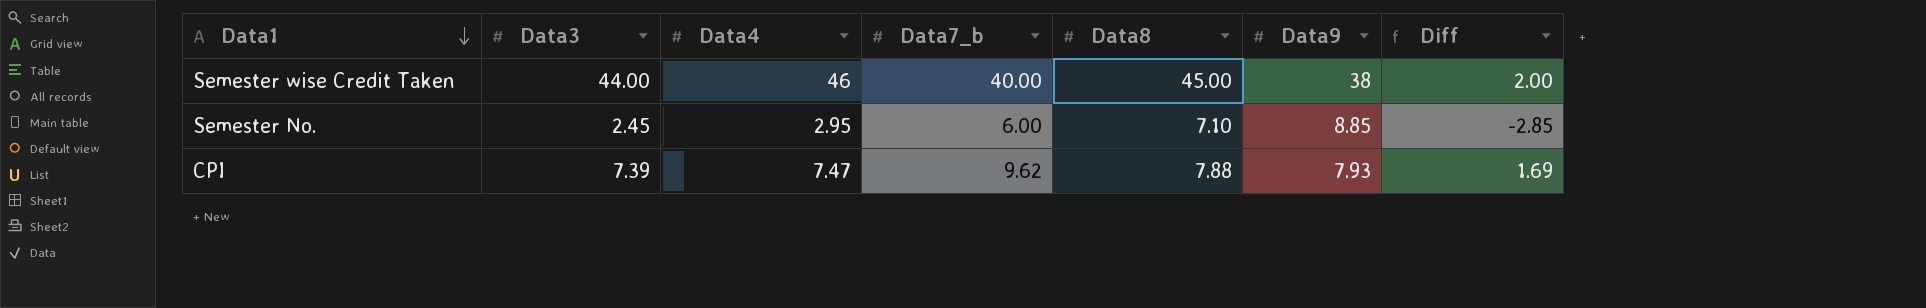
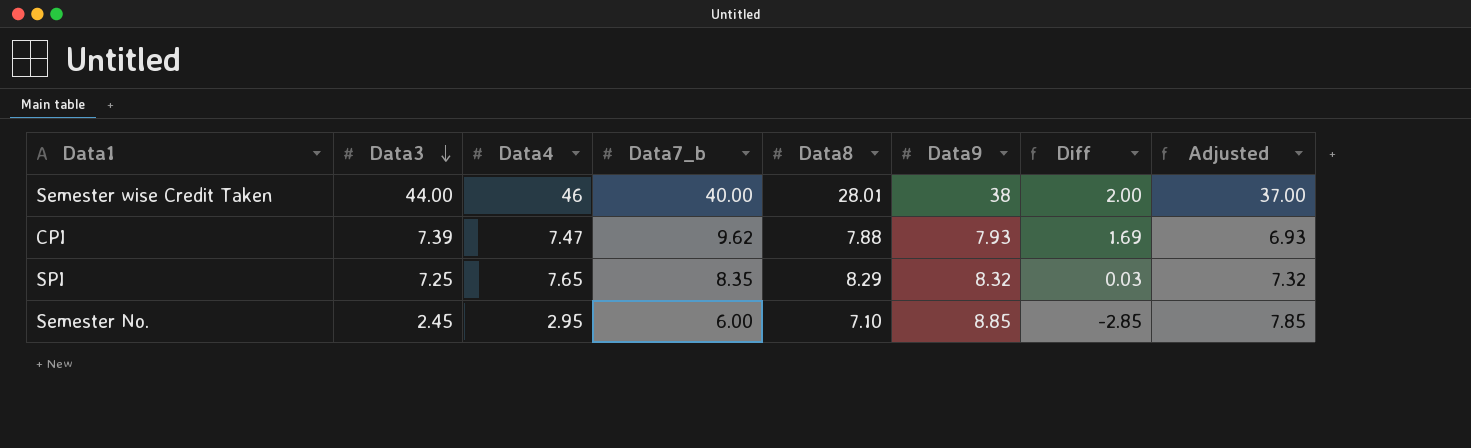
row order: Data1 descending -> Data3 descending
column Adjusted | formula: none -> [Data9] - 1
Semester wise Credit Taken | Data8: 45.00 -> 28.01
row SPI: none -> 7.25 | 7.65 | 8.35 | 8.29 | 8.32 | 0.03 | 7.32

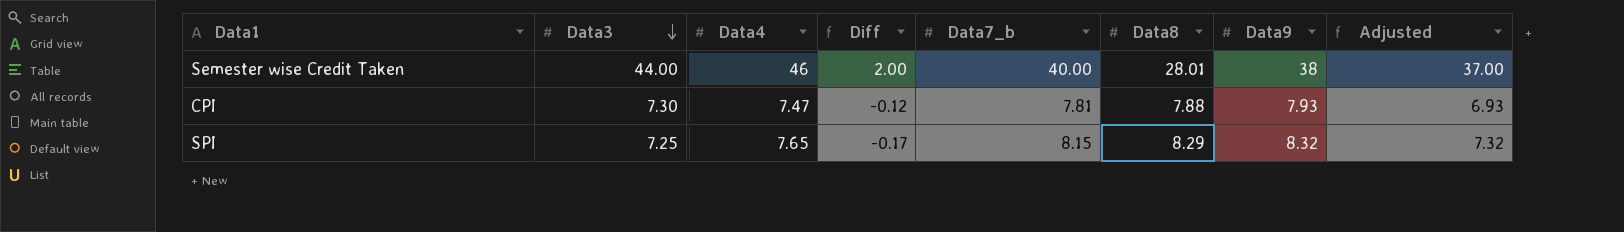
column Diff | position: 7 -> 4
row Semester No.: 2.45 | 2.95 | 6.00 | 7.10 | 8.85 | -2.85 | 7.85 -> none
CPI | Data3: 7.39 -> 7.30
CPI | Diff: 1.69 -> -0.12
CPI | Data7_b: 9.62 -> 7.81
SPI | Diff: 0.03 -> -0.17
SPI | Data7_b: 8.35 -> 8.15

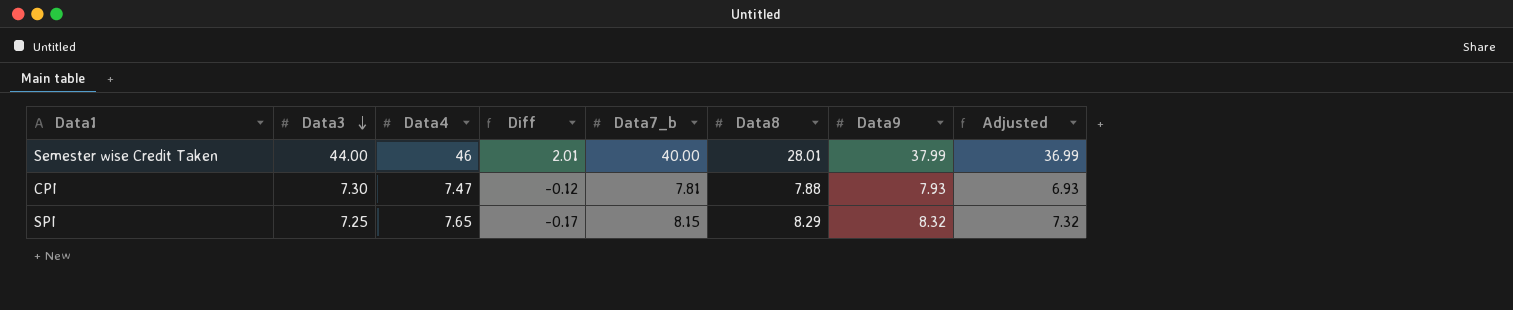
Semester wise Credit Taken | Diff: 2.00 -> 2.01
Semester wise Credit Taken | Data9: 38 -> 37.99
Semester wise Credit Taken | Adjusted: 37.00 -> 36.99

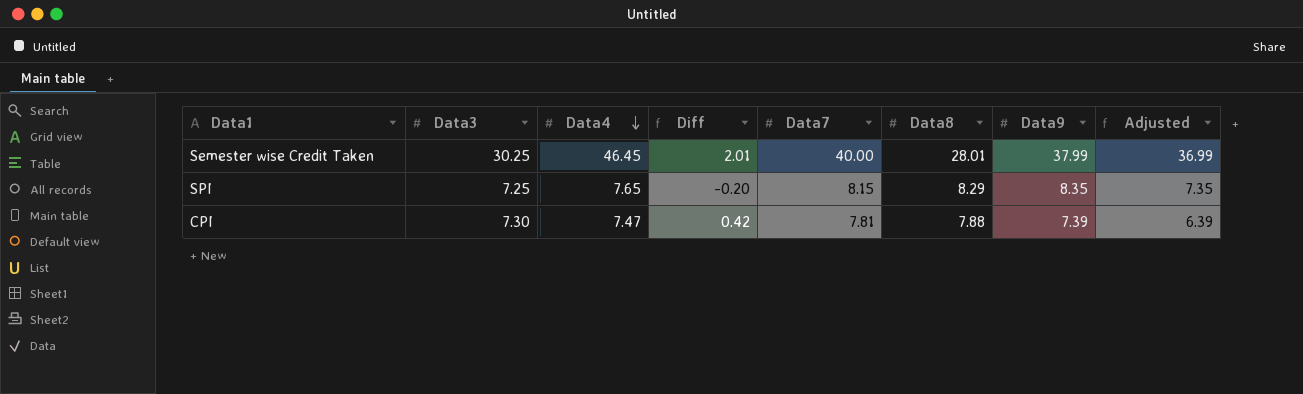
row order: Data3 descending -> Data4 descending
column name: Data7_b -> Data7
Semester wise Credit Taken | Data3: 44.00 -> 30.25
Semester wise Credit Taken | Data4: 46 -> 46.45
SPI | Diff: -0.17 -> -0.20
SPI | Data9: 8.32 -> 8.35
SPI | Adjusted: 7.32 -> 7.35
CPI | Diff: -0.12 -> 0.42
CPI | Data9: 7.93 -> 7.39
CPI | Adjusted: 6.93 -> 6.39

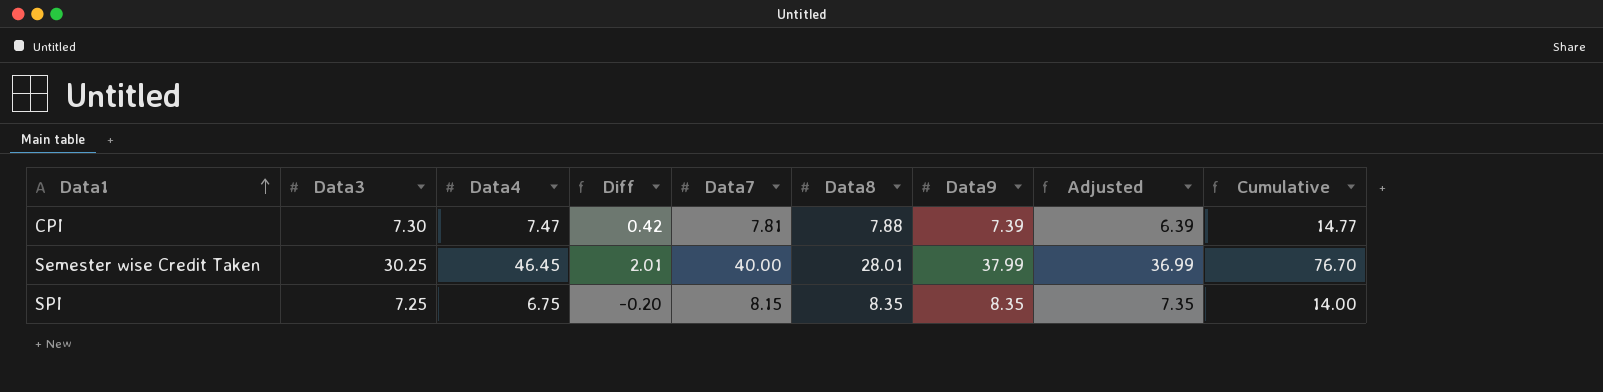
row order: Data4 descending -> Data1 ascending
column Cumulative | formula: none -> [Data3] + [Data4]
SPI | Data4: 7.65 -> 6.75
SPI | Data8: 8.29 -> 8.35

